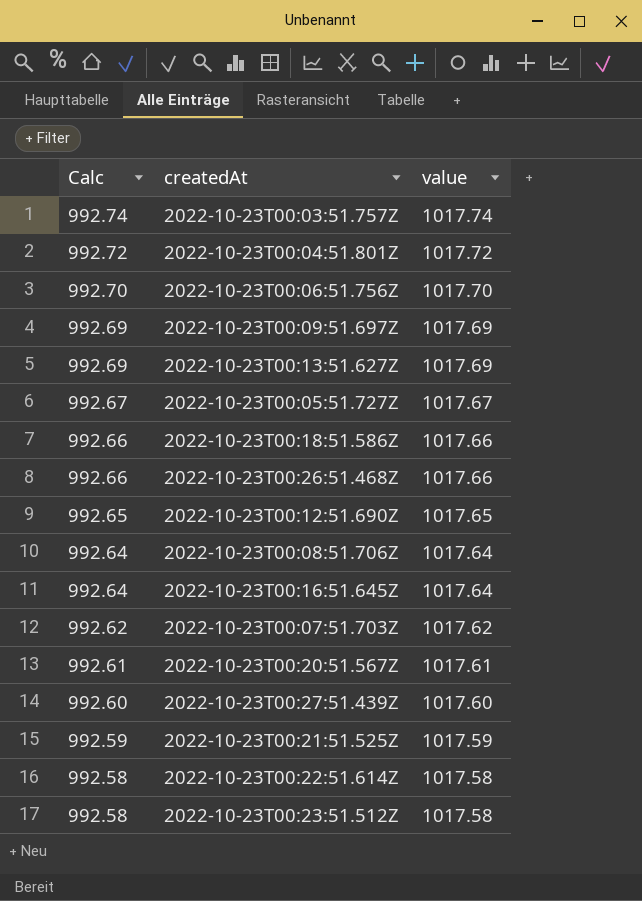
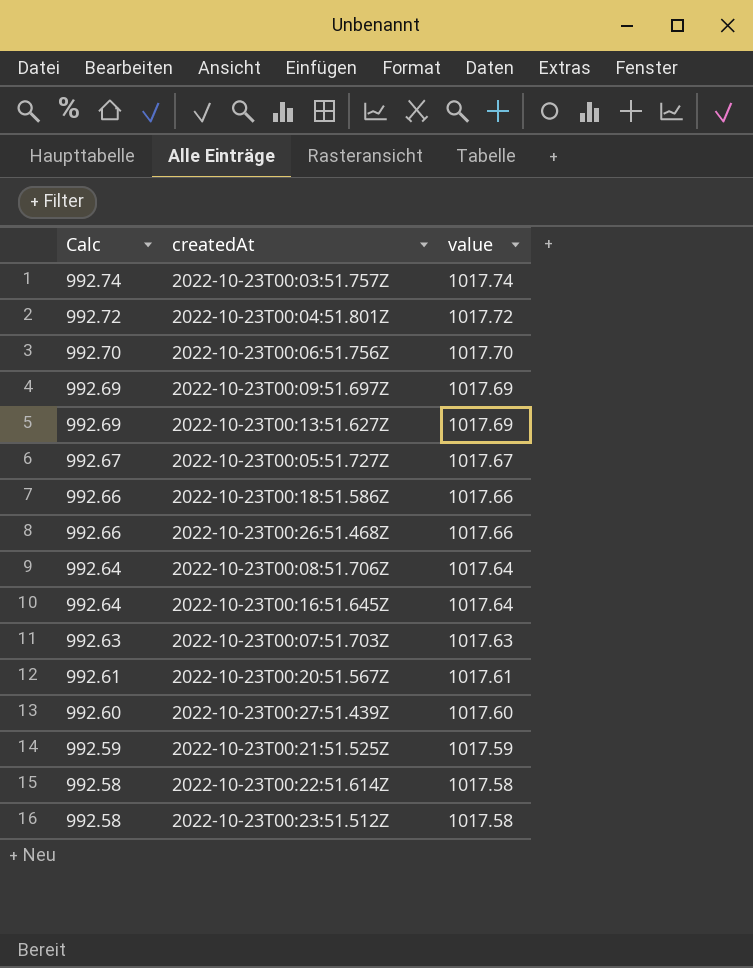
row 2022-10-23T00:12:51.690Z: 992.65 | 1017.65 -> none
2022-10-23T00:07:51.703Z | Calc: 992.62 -> 992.63
2022-10-23T00:07:51.703Z | value: 1017.62 -> 1017.63

